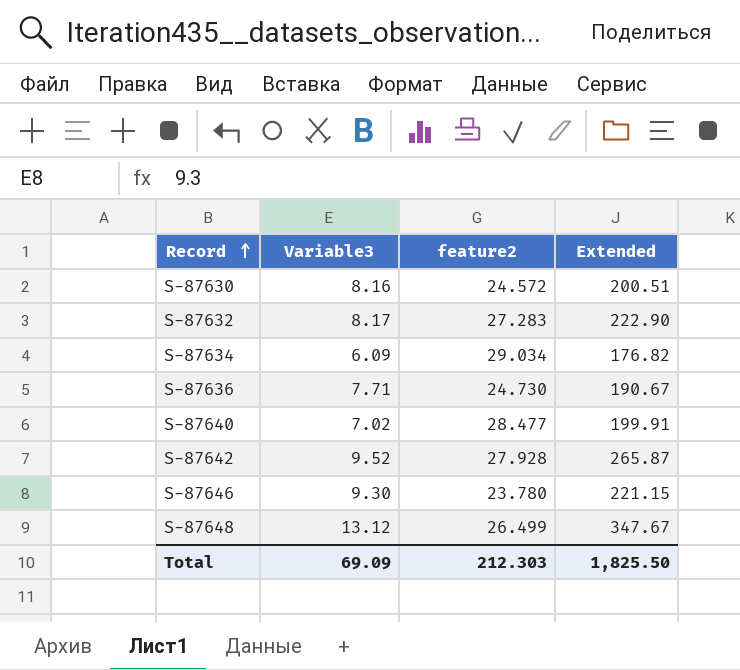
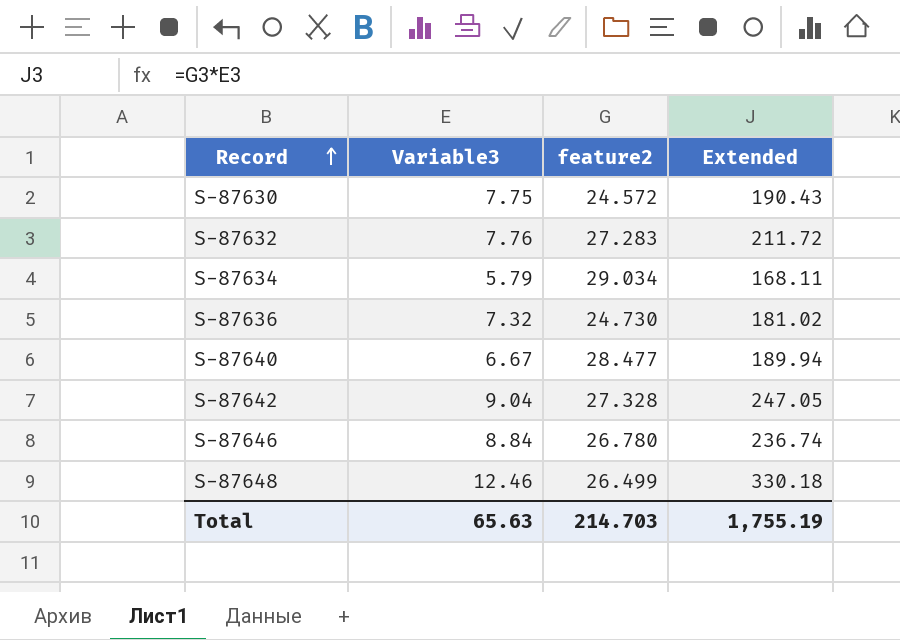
S-87630 | Variable3: 8.16 -> 7.75
S-87630 | Extended: 200.51 -> 190.43
S-87632 | Variable3: 8.17 -> 7.76
S-87632 | Extended: 222.90 -> 211.72
S-87634 | Variable3: 6.09 -> 5.79
S-87634 | Extended: 176.82 -> 168.11
S-87636 | Variable3: 7.71 -> 7.32
S-87636 | Extended: 190.67 -> 181.02
S-87640 | Variable3: 7.02 -> 6.67
S-87640 | Extended: 199.91 -> 189.94
S-87642 | Variable3: 9.52 -> 9.04
S-87642 | feature2: 27.928 -> 27.328
S-87642 | Extended: 265.87 -> 247.05
S-87646 | Variable3: 9.30 -> 8.84
S-87646 | feature2: 23.780 -> 26.780
S-87646 | Extended: 221.15 -> 236.74
S-87648 | Variable3: 13.12 -> 12.46
S-87648 | Extended: 347.67 -> 330.18
Total | Variable3: 69.09 -> 65.63
Total | feature2: 212.303 -> 214.703
Total | Extended: 1,825.50 -> 1,755.19

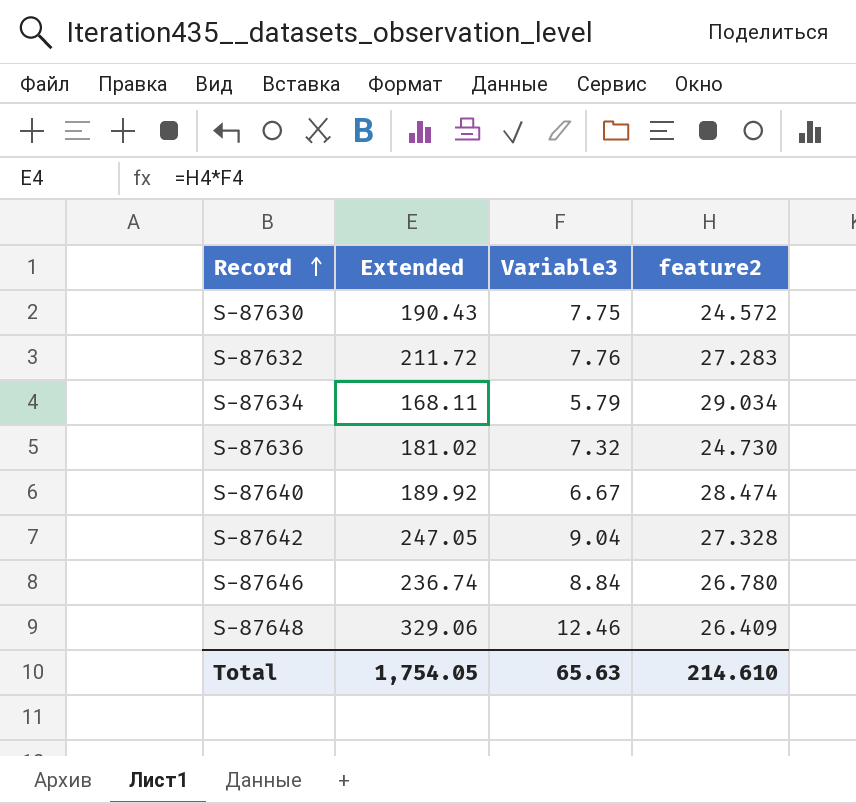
column Extended | position: 4 -> 2
S-87640 | Extended: 189.94 -> 189.92
S-87640 | feature2: 28.477 -> 28.474
S-87648 | Extended: 330.18 -> 329.06
S-87648 | feature2: 26.499 -> 26.409
Total | Extended: 1,755.19 -> 1,754.05
Total | feature2: 214.703 -> 214.610

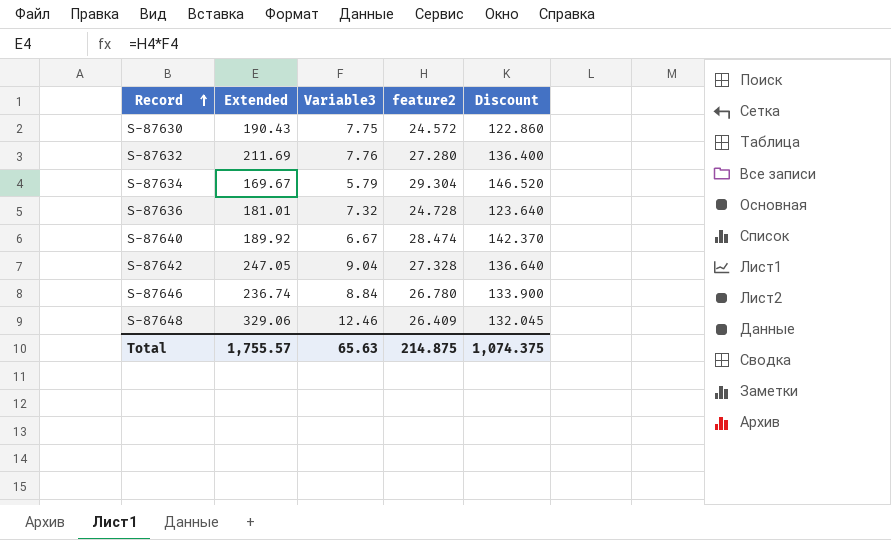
column Discount | formula: none -> [feature2] * 5
S-87632 | Extended: 211.72 -> 211.69
S-87632 | feature2: 27.283 -> 27.280
S-87634 | Extended: 168.11 -> 169.67
S-87634 | feature2: 29.034 -> 29.304
S-87636 | Extended: 181.02 -> 181.01
S-87636 | feature2: 24.730 -> 24.728
Total | Extended: 1,754.05 -> 1,755.57
Total | feature2: 214.610 -> 214.875

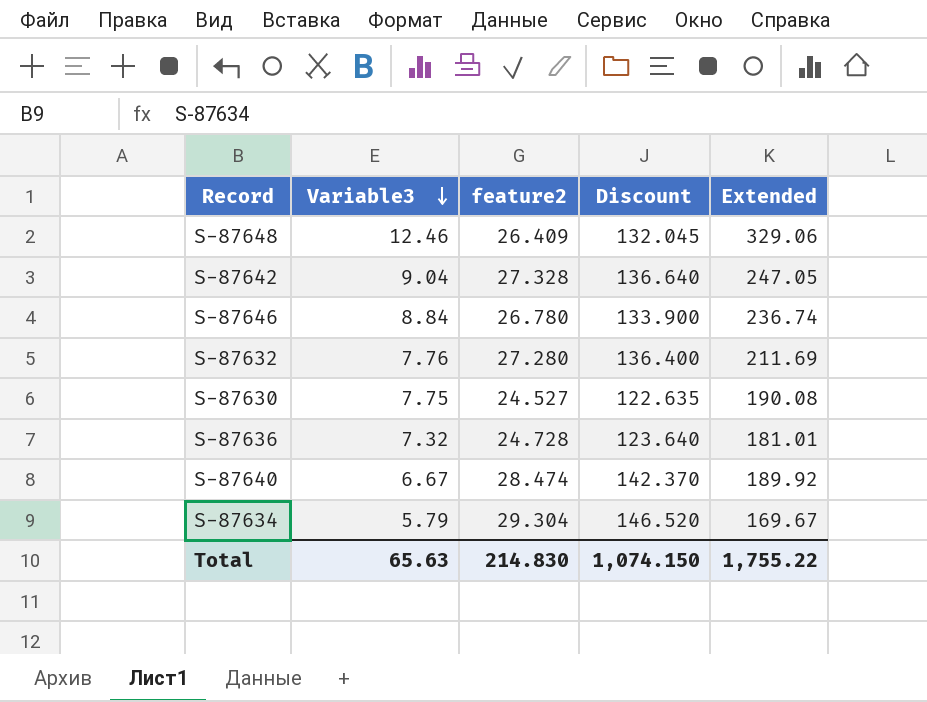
row order: Record ascending -> Variable3 descending
column Extended | position: 2 -> 5
S-87630 | feature2: 24.572 -> 24.527
S-87630 | Discount: 122.860 -> 122.635
S-87630 | Extended: 190.43 -> 190.08
Total | feature2: 214.875 -> 214.830
Total | Discount: 1,074.375 -> 1,074.150
Total | Extended: 1,755.57 -> 1,755.22

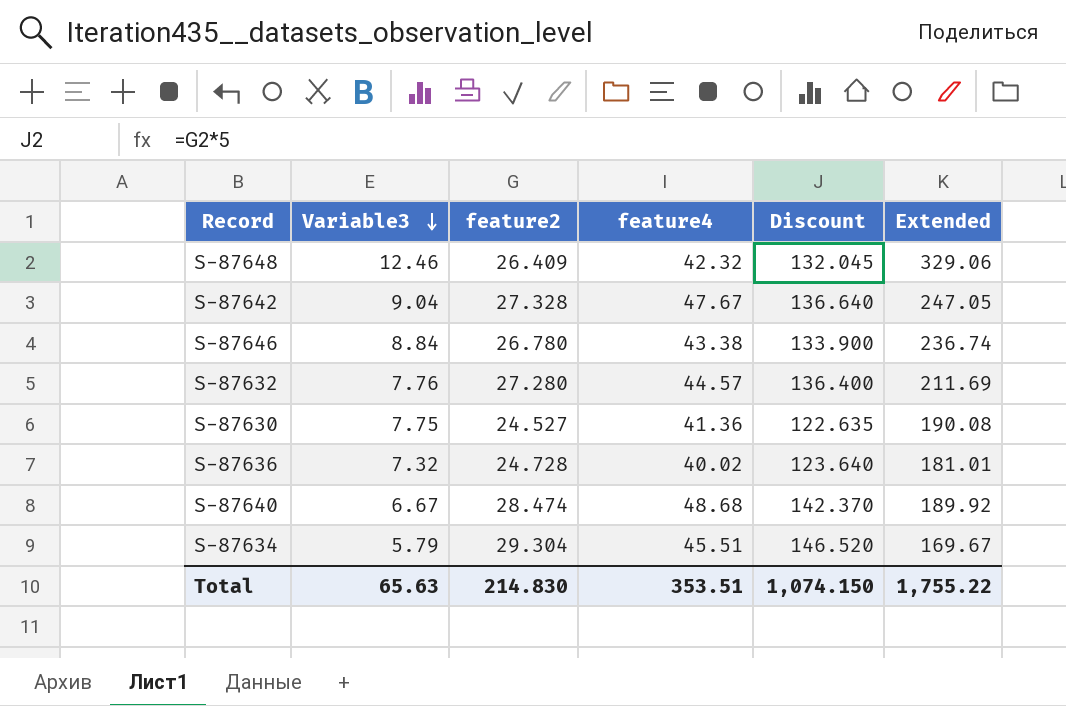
column feature4 | position: none -> 4

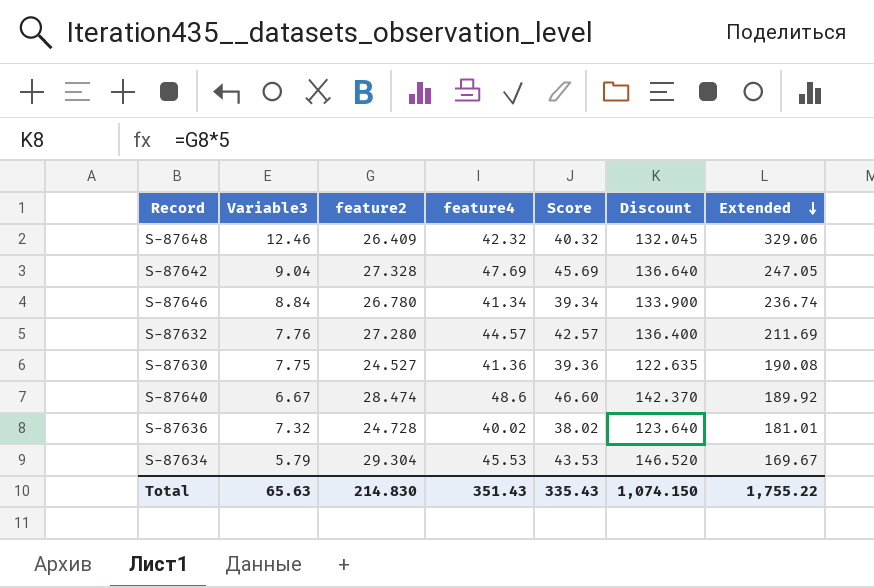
row order: Variable3 descending -> Extended descending
column Score | formula: none -> [feature4] - 2
S-87642 | feature4: 47.67 -> 47.69
S-87646 | feature4: 43.38 -> 41.34
S-87640 | feature4: 48.68 -> 48.6
S-87634 | feature4: 45.51 -> 45.53
Total | feature4: 353.51 -> 351.43

